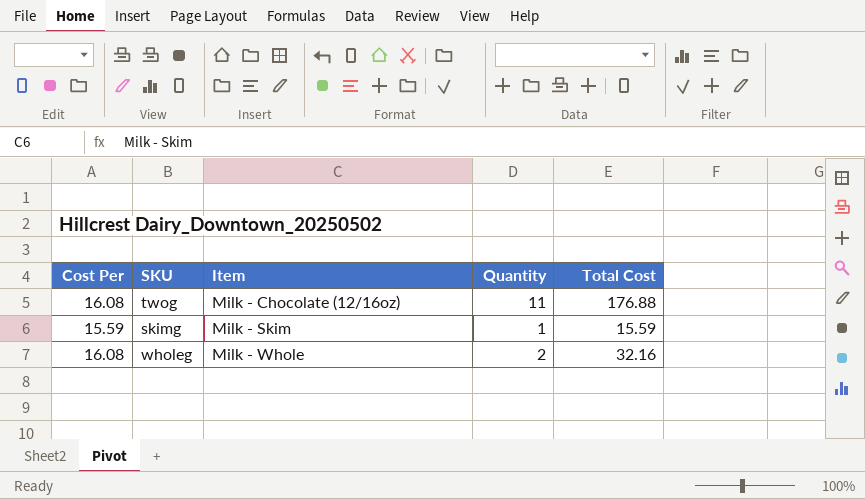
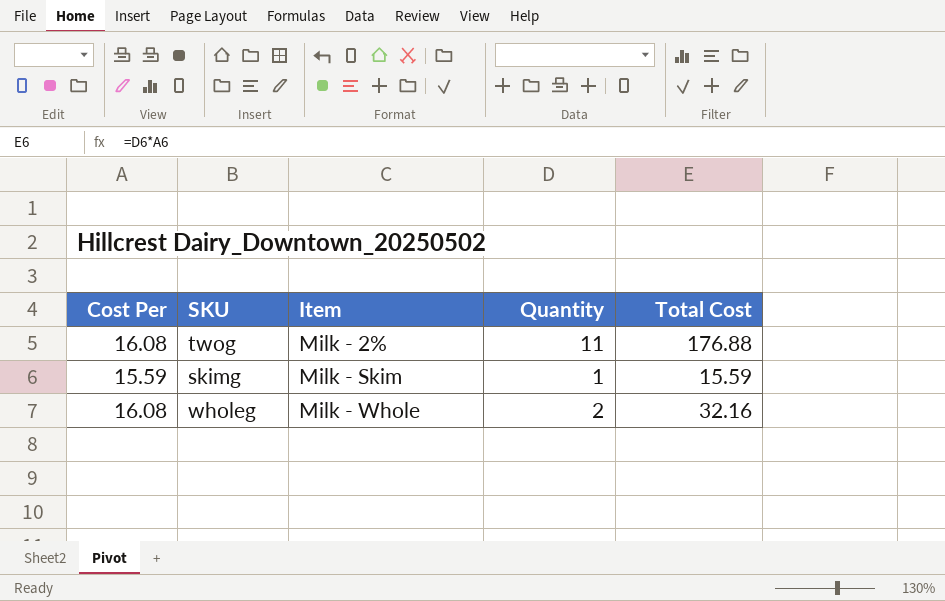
twog | Item: Milk - Chocolate (12/16oz) -> Milk - 2%

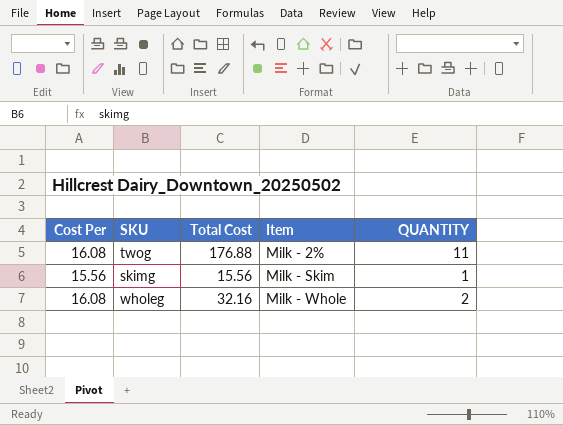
column Total Cost | position: 5 -> 3
column name: Quantity -> QUANTITY
skimg | Cost Per: 15.59 -> 15.56
skimg | Total Cost: 15.59 -> 15.56

